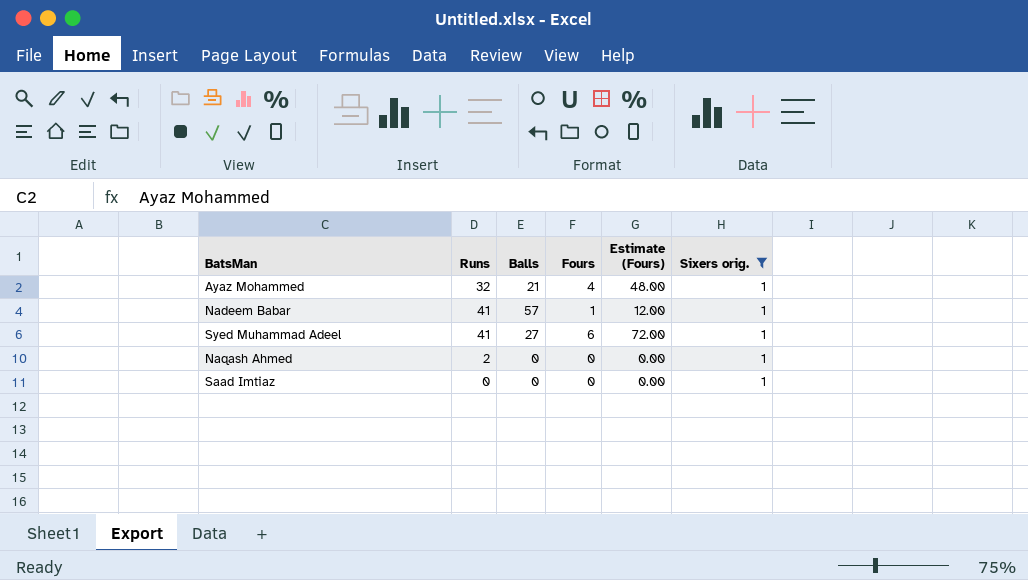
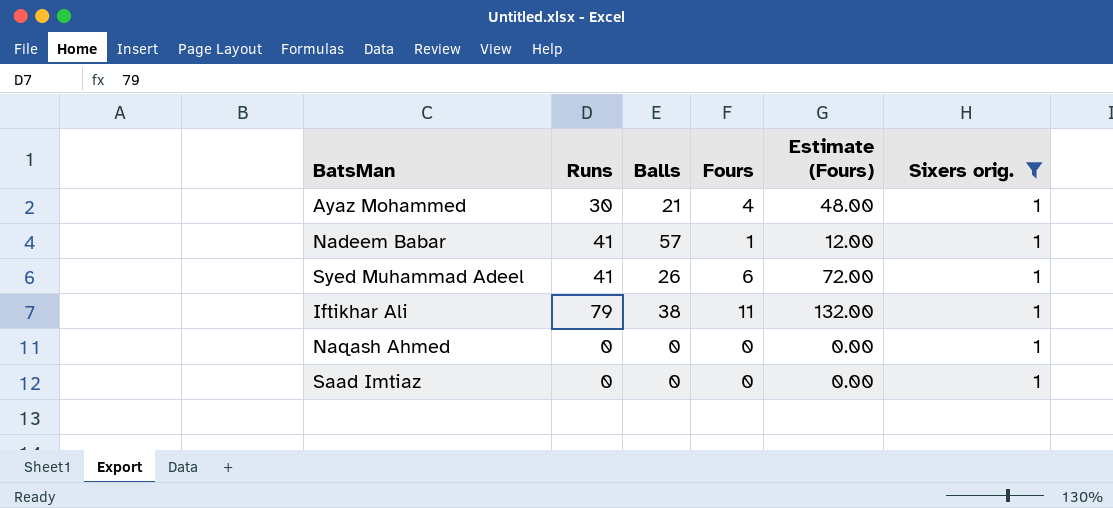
Ayaz Mohammed | Runs: 32 -> 30
Syed Muhammad Adeel | Balls: 27 -> 26
row Iftikhar Ali: none -> 79 | 38 | 11 | 132.00 | 1
Naqash Ahmed | Runs: 2 -> 0

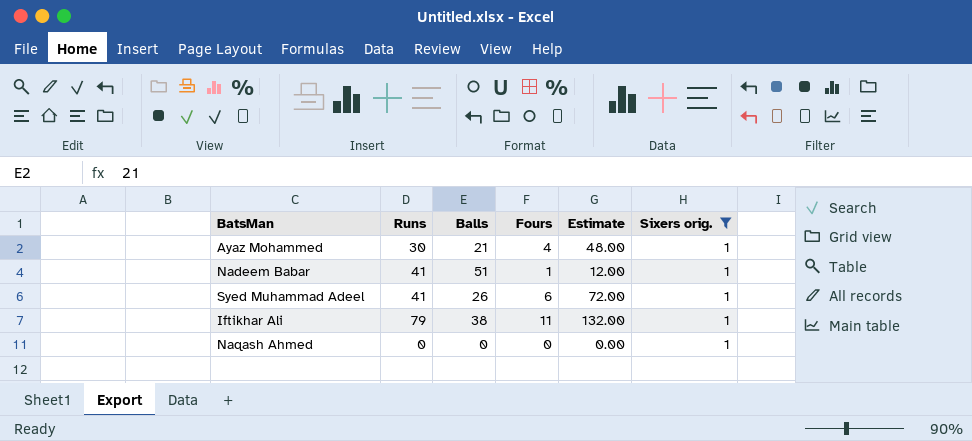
column name: Estimate (Fours) -> Estimate
row Saad Imtiaz: 0 | 0 | 0 | 0.00 | 1 -> none
Nadeem Babar | Balls: 57 -> 51

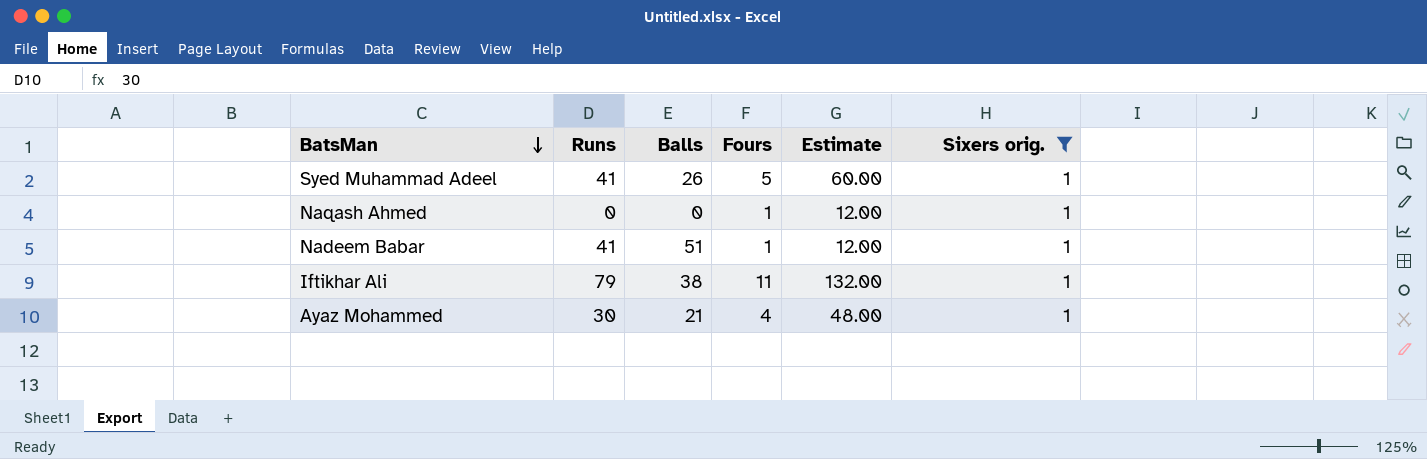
row order: none -> BatsMan descending
Syed Muhammad Adeel | Fours: 6 -> 5
Syed Muhammad Adeel | Estimate: 72.00 -> 60.00
Naqash Ahmed | Fours: 0 -> 1
Naqash Ahmed | Estimate: 0.00 -> 12.00

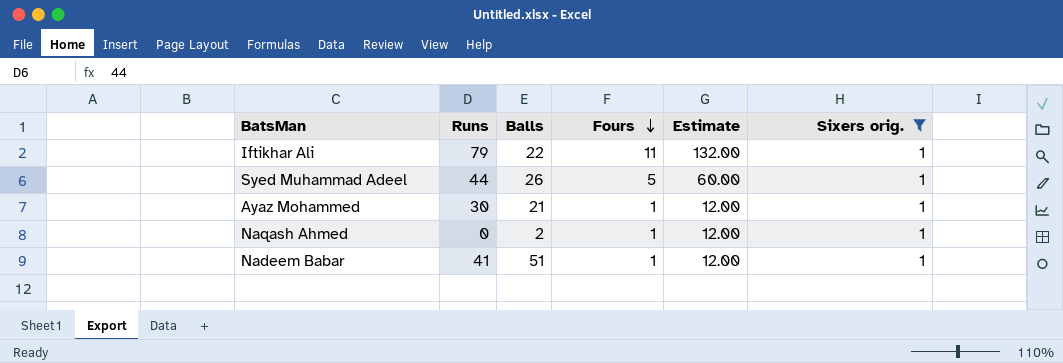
row order: BatsMan descending -> Fours descending
Iftikhar Ali | Balls: 38 -> 22
Syed Muhammad Adeel | Runs: 41 -> 44
Ayaz Mohammed | Fours: 4 -> 1
Ayaz Mohammed | Estimate: 48.00 -> 12.00
Naqash Ahmed | Balls: 0 -> 2

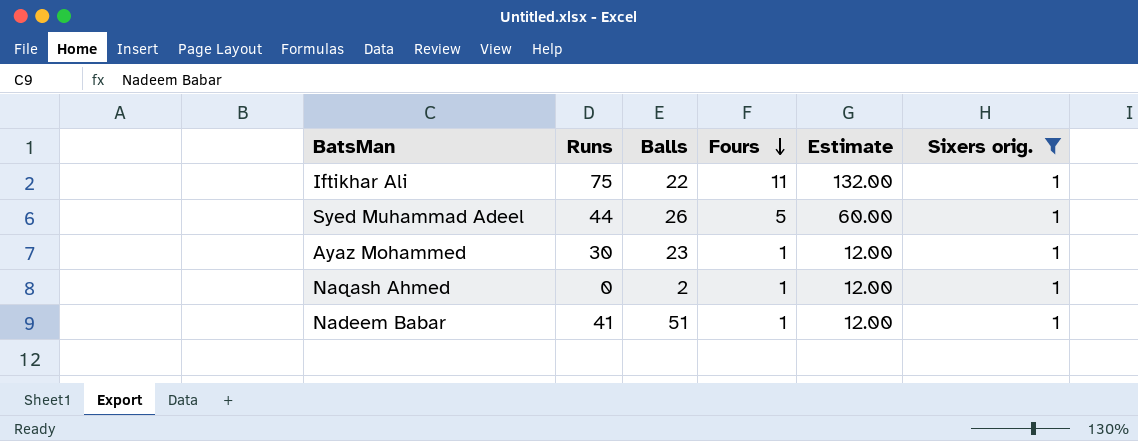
Iftikhar Ali | Runs: 79 -> 75
Ayaz Mohammed | Balls: 21 -> 23

